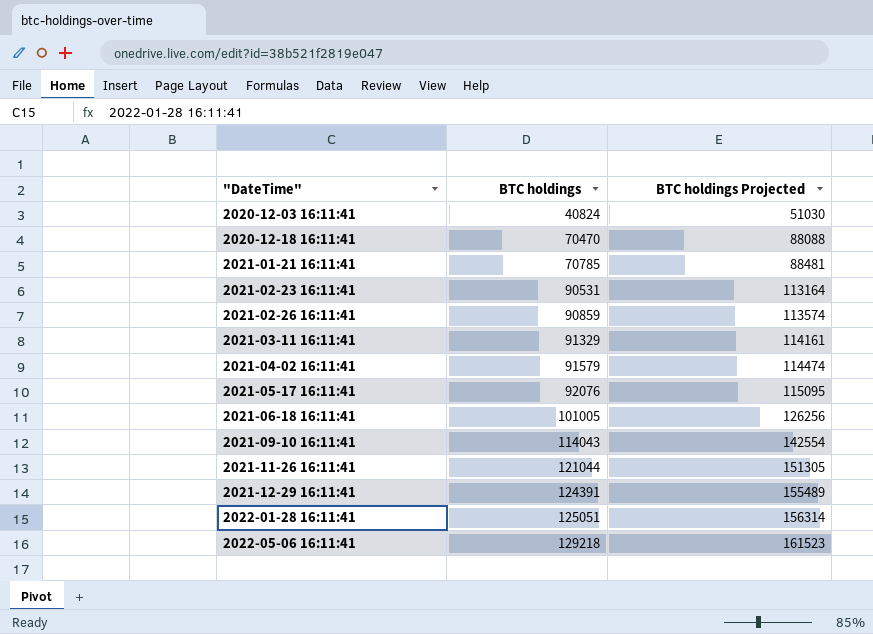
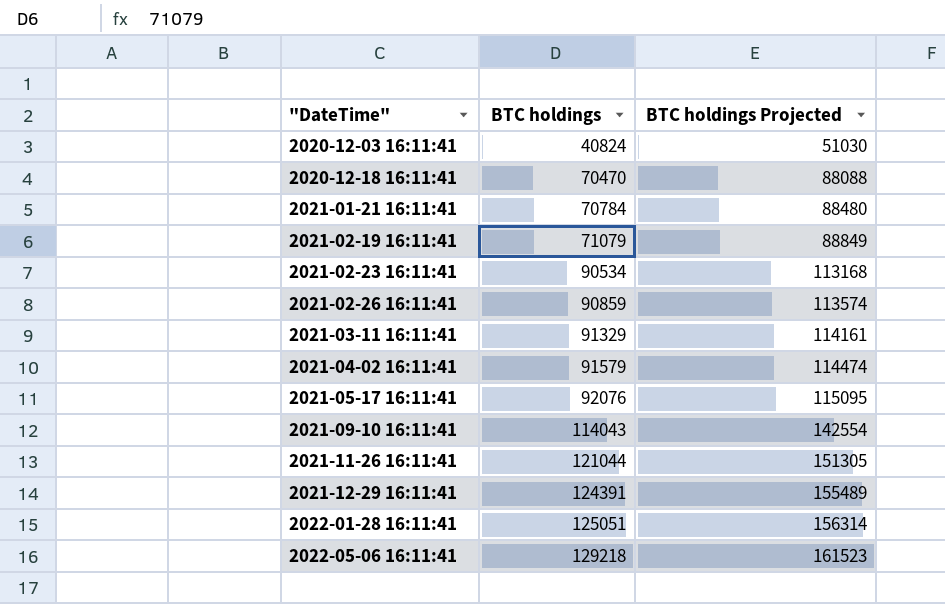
row 2021-06-18 16:11:41: 101005 | 126256 -> none
2021-01-21 16:11:41 | BTC holdings: 70785 -> 70784
2021-01-21 16:11:41 | BTC holdings Projected: 88481 -> 88480
row 2021-02-19 16:11:41: none -> 71079 | 88849
2021-02-23 16:11:41 | BTC holdings: 90531 -> 90534
2021-02-23 16:11:41 | BTC holdings Projected: 113164 -> 113168

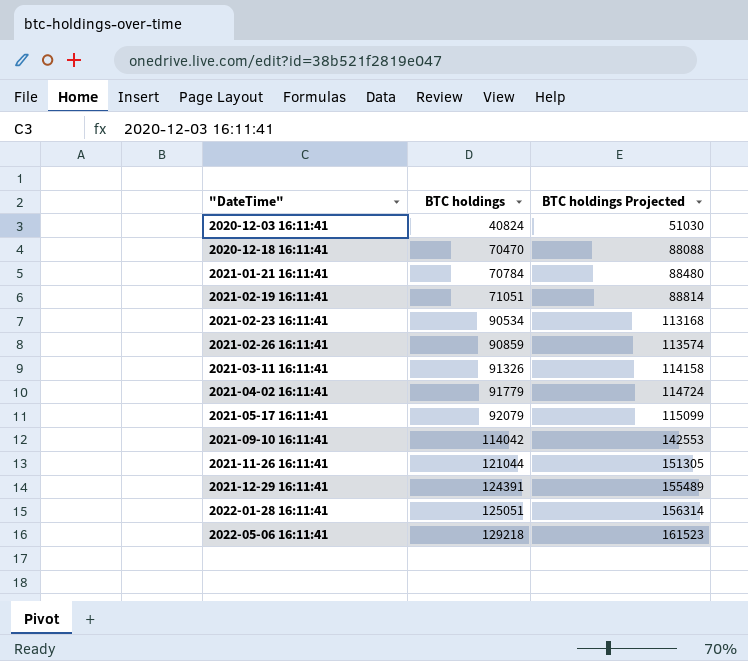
2021-02-19 16:11:41 | BTC holdings: 71079 -> 71051
2021-02-19 16:11:41 | BTC holdings Projected: 88849 -> 88814
2021-03-11 16:11:41 | BTC holdings: 91329 -> 91326
2021-03-11 16:11:41 | BTC holdings Projected: 114161 -> 114158
2021-04-02 16:11:41 | BTC holdings: 91579 -> 91779
2021-04-02 16:11:41 | BTC holdings Projected: 114474 -> 114724
2021-05-17 16:11:41 | BTC holdings: 92076 -> 92079
2021-05-17 16:11:41 | BTC holdings Projected: 115095 -> 115099
2021-09-10 16:11:41 | BTC holdings: 114043 -> 114042
2021-09-10 16:11:41 | BTC holdings Projected: 142554 -> 142553

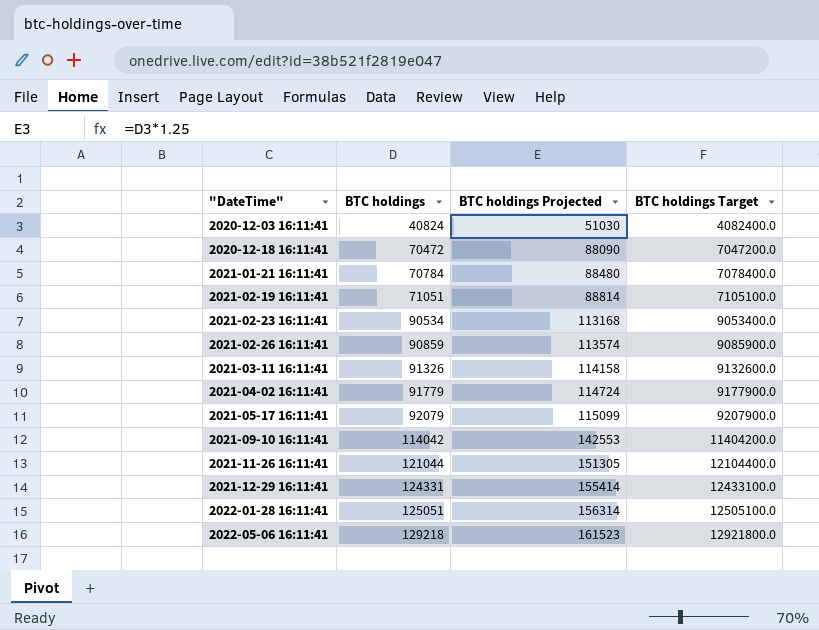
column BTC holdings Target | formula: none -> [BTC holdings] * 100
2020-12-18 16:11:41 | BTC holdings: 70470 -> 70472
2020-12-18 16:11:41 | BTC holdings Projected: 88088 -> 88090
2021-12-29 16:11:41 | BTC holdings: 124391 -> 124331
2021-12-29 16:11:41 | BTC holdings Projected: 155489 -> 155414

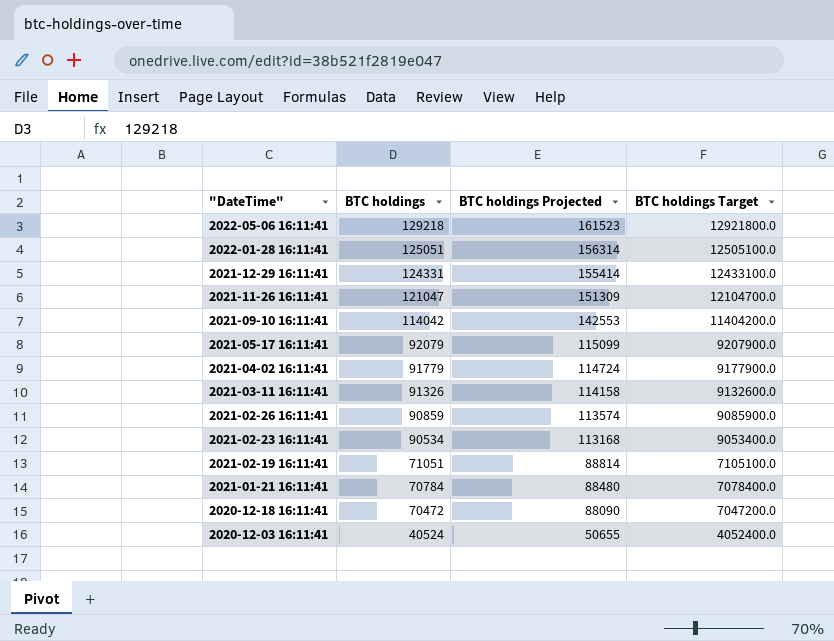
row order: "DateTime" ascending -> "DateTime" descending
2021-11-26 16:11:41 | BTC holdings: 121044 -> 121047
2021-11-26 16:11:41 | BTC holdings Projected: 151305 -> 151309
2021-11-26 16:11:41 | BTC holdings Target: 12104400.0 -> 12104700.0
2020-12-03 16:11:41 | BTC holdings: 40824 -> 40524
2020-12-03 16:11:41 | BTC holdings Projected: 51030 -> 50655
2020-12-03 16:11:41 | BTC holdings Target: 4082400.0 -> 4052400.0

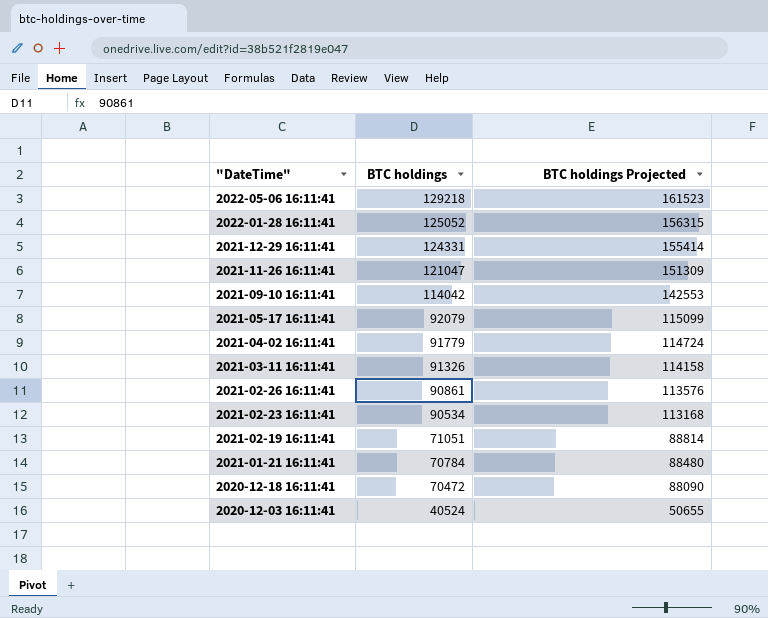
column BTC holdings Target | formula: [BTC holdings] * 100 -> none
2022-01-28 16:11:41 | BTC holdings: 125051 -> 125052
2022-01-28 16:11:41 | BTC holdings Projected: 156314 -> 156315
2021-02-26 16:11:41 | BTC holdings: 90859 -> 90861
2021-02-26 16:11:41 | BTC holdings Projected: 113574 -> 113576

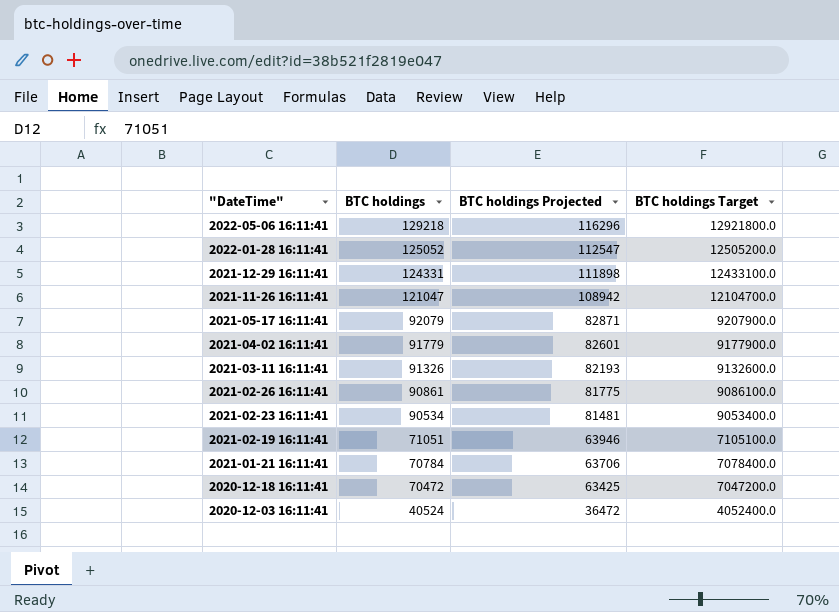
column BTC holdings Projected | formula: [BTC holdings] * 1.25 -> [BTC holdings] * 0.9
column BTC holdings Target | formula: none -> [BTC holdings] * 100
row 2021-09-10 16:11:41: 114042 | 142553 -> none

